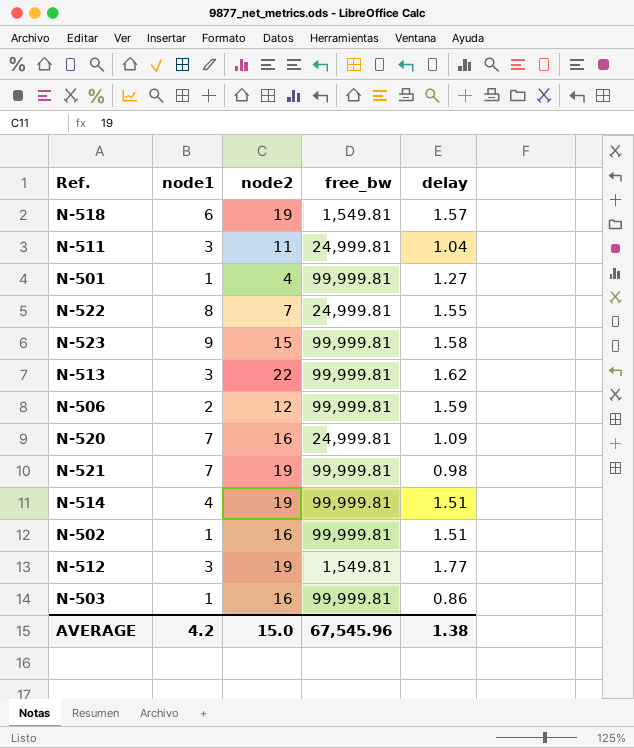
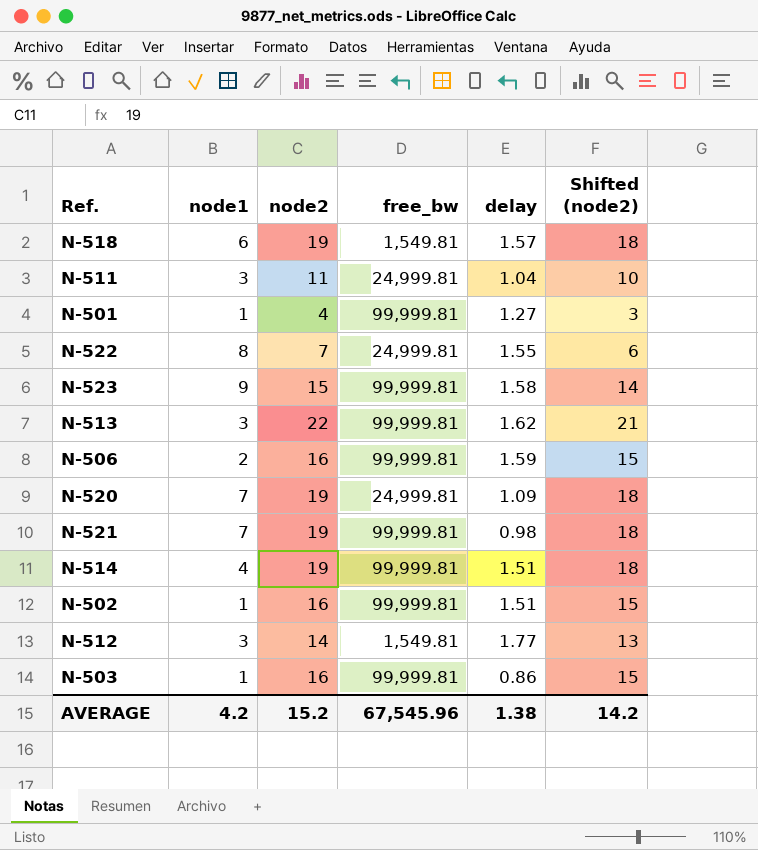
column Shifted (node2) | formula: none -> [node2] - 1
N-506 | node2: 12 -> 16
N-520 | node2: 16 -> 19
N-512 | node2: 19 -> 14
AVERAGE | node2: 15.0 -> 15.2

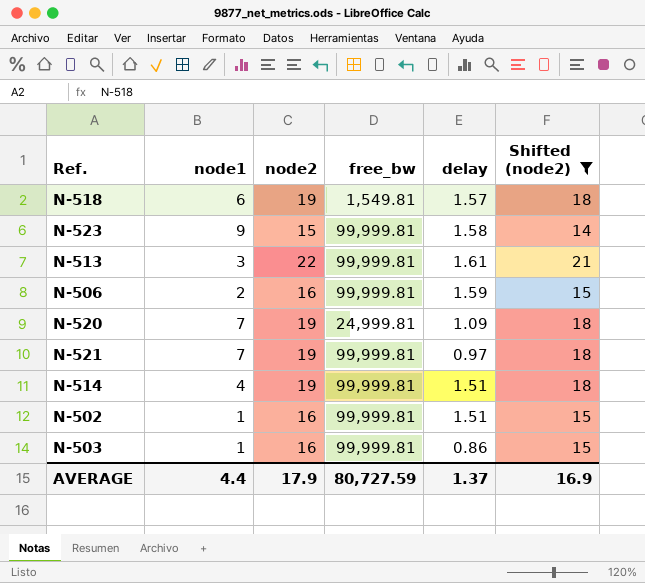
filter: none -> Shifted (node2) >= 14
N-513 | delay: 1.62 -> 1.61
N-521 | delay: 0.98 -> 0.97
AVERAGE | node1: 4.2 -> 4.4
AVERAGE | node2: 15.2 -> 17.9
AVERAGE | free_bw: 67,545.96 -> 80,727.59
AVERAGE | delay: 1.38 -> 1.37
AVERAGE | Shifted (node2): 14.2 -> 16.9

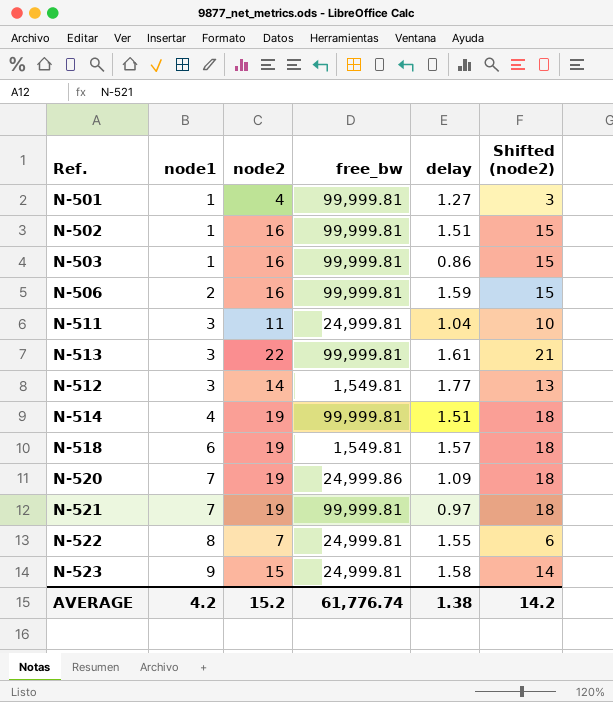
filter: Shifted (node2) >= 14 -> none
row order: none -> node1 ascending
N-520 | free_bw: 24,999.81 -> 24,999.86
N-523 | free_bw: 99,999.81 -> 24,999.81
AVERAGE | node1: 4.4 -> 4.2
AVERAGE | node2: 17.9 -> 15.2
AVERAGE | free_bw: 80,727.59 -> 61,776.74
AVERAGE | delay: 1.37 -> 1.38
AVERAGE | Shifted (node2): 16.9 -> 14.2

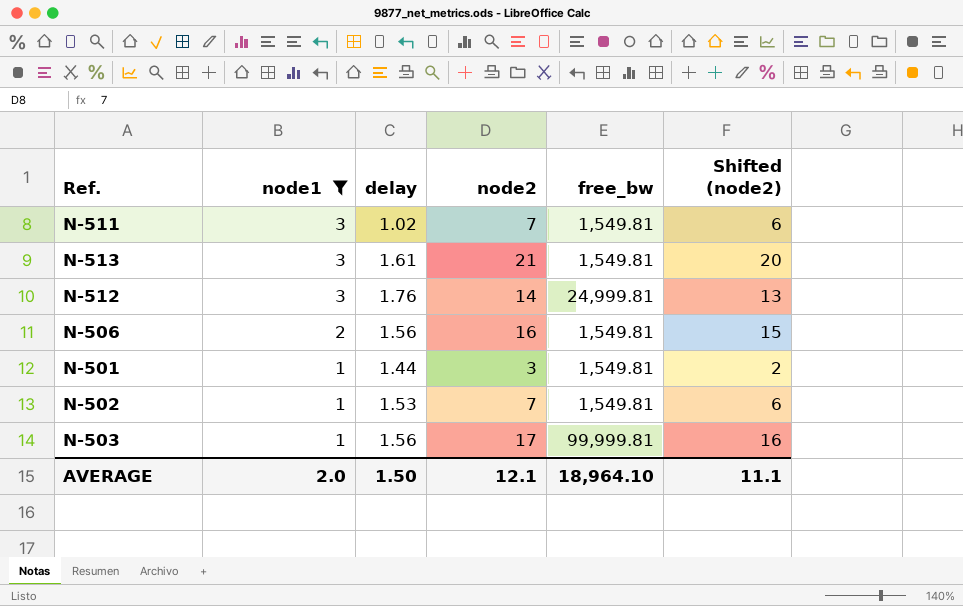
filter: none -> node1 <= 3
row order: node1 ascending -> node1 descending
column delay | position: 5 -> 3
N-511 | delay: 1.04 -> 1.02
N-511 | node2: 11 -> 7
N-511 | free_bw: 24,999.81 -> 1,549.81
N-511 | Shifted (node2): 10 -> 6
N-513 | node2: 22 -> 21
N-513 | free_bw: 99,999.81 -> 1,549.81
N-513 | Shifted (node2): 21 -> 20
N-512 | delay: 1.77 -> 1.76
N-512 | free_bw: 1,549.81 -> 24,999.81
N-506 | delay: 1.59 -> 1.56
N-506 | free_bw: 99,999.81 -> 1,549.81
N-501 | delay: 1.27 -> 1.44
N-501 | node2: 4 -> 3
N-501 | free_bw: 99,999.81 -> 1,549.81
N-501 | Shifted (node2): 3 -> 2
N-502 | delay: 1.51 -> 1.53
N-502 | node2: 16 -> 7
N-502 | free_bw: 99,999.81 -> 1,549.81
N-502 | Shifted (node2): 15 -> 6
N-503 | delay: 0.86 -> 1.56
N-503 | node2: 16 -> 17
N-503 | Shifted (node2): 15 -> 16
AVERAGE | node1: 4.2 -> 2.0
AVERAGE | delay: 1.38 -> 1.50
AVERAGE | node2: 15.2 -> 12.1
AVERAGE | free_bw: 61,776.74 -> 18,964.10
AVERAGE | Shifted (node2): 14.2 -> 11.1

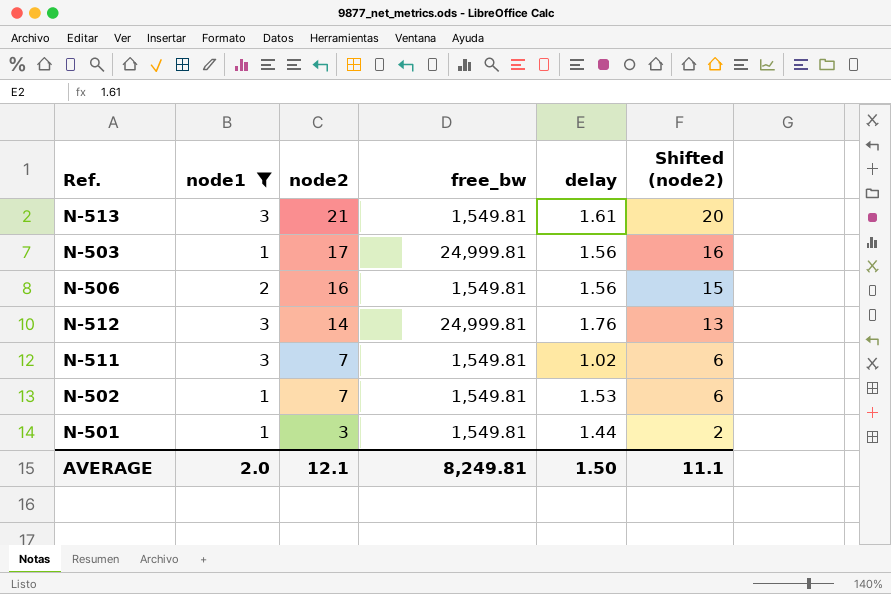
row order: node1 descending -> node2 descending
column delay | position: 3 -> 5
N-503 | free_bw: 99,999.81 -> 24,999.81
AVERAGE | free_bw: 18,964.10 -> 8,249.81

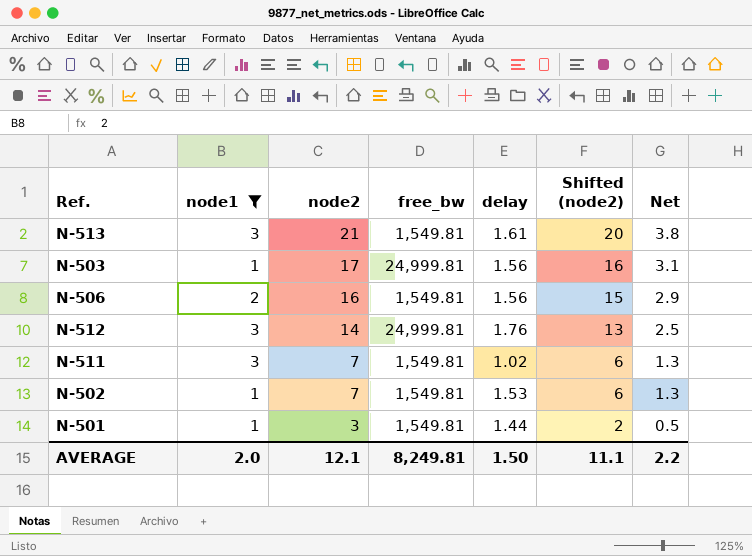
column Net | formula: none -> [node2] * 0.18

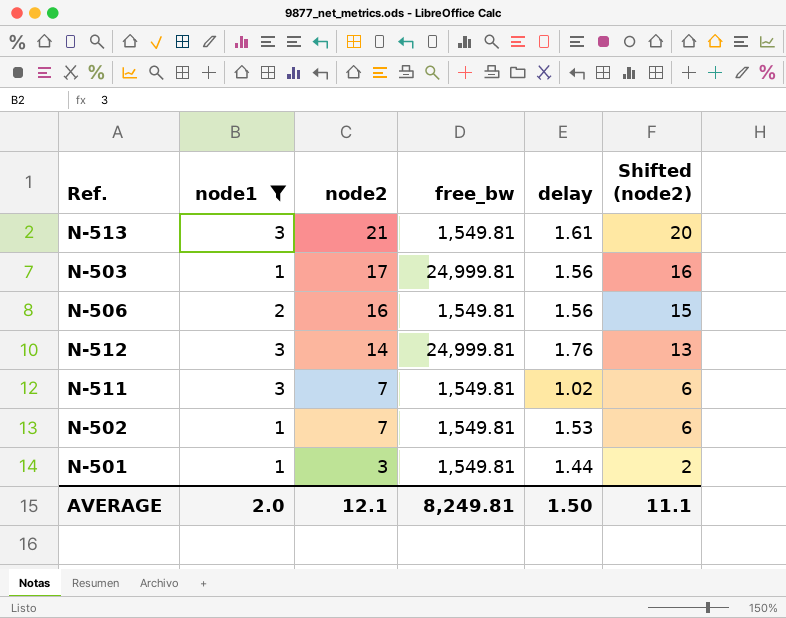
column Net | formula: [node2] * 0.18 -> none

